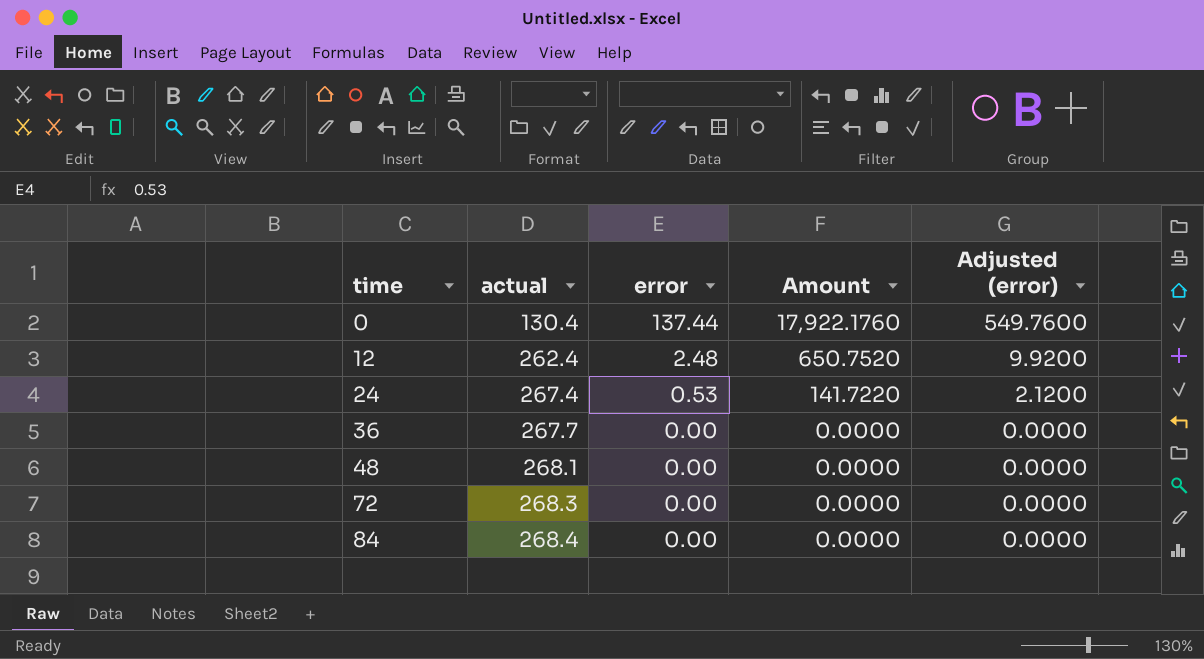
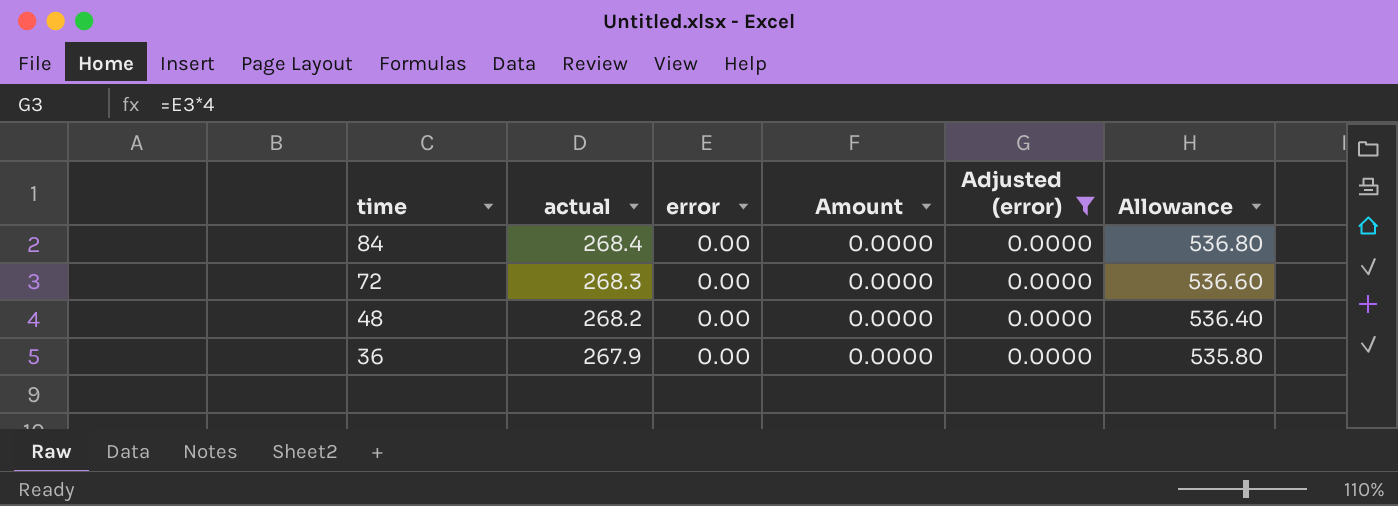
filter: none -> Adjusted (error) = 0.0000
row order: time ascending -> time descending
column Allowance | formula: none -> [actual] * 2
48 | actual: 268.1 -> 268.2
36 | actual: 267.7 -> 267.9

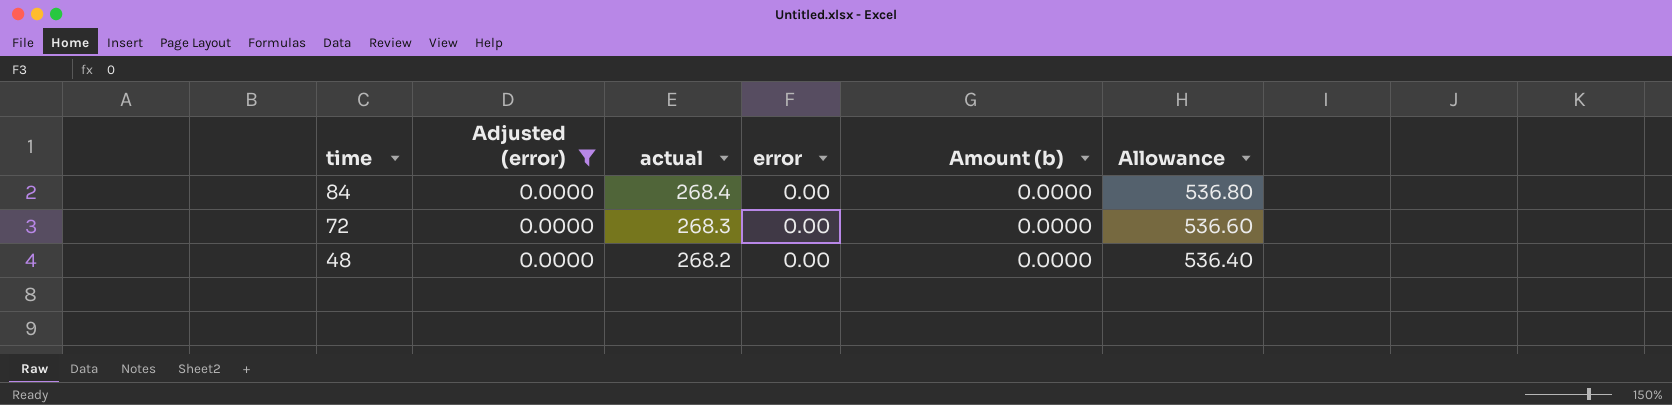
column Adjusted (error) | position: 5 -> 2
column name: Amount -> Amount (b)
row 36: 267.9 | 0.00 | 0.0000 | 0.0000 | 535.80 -> none

